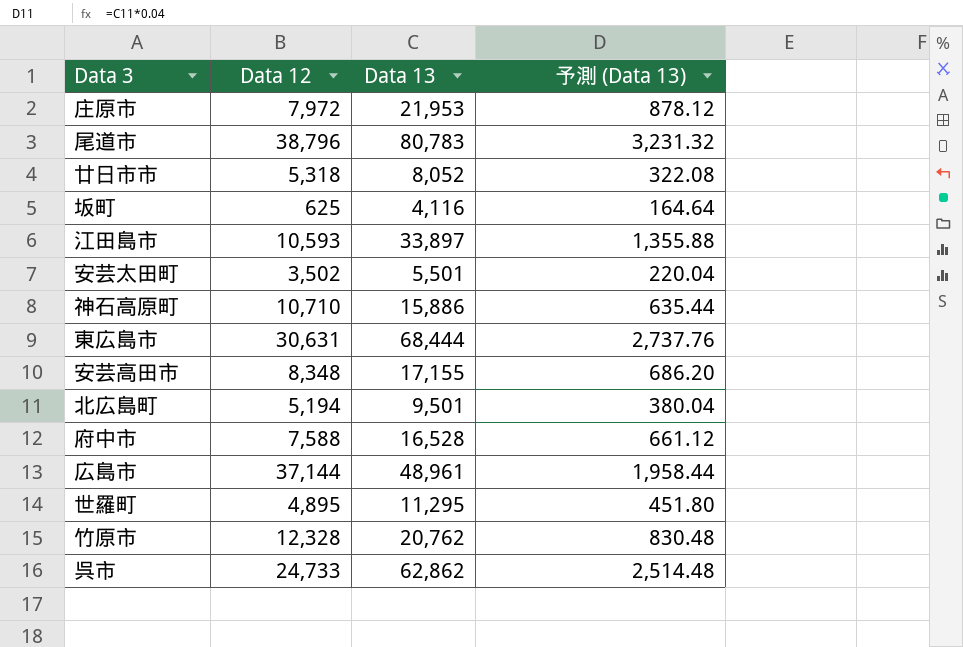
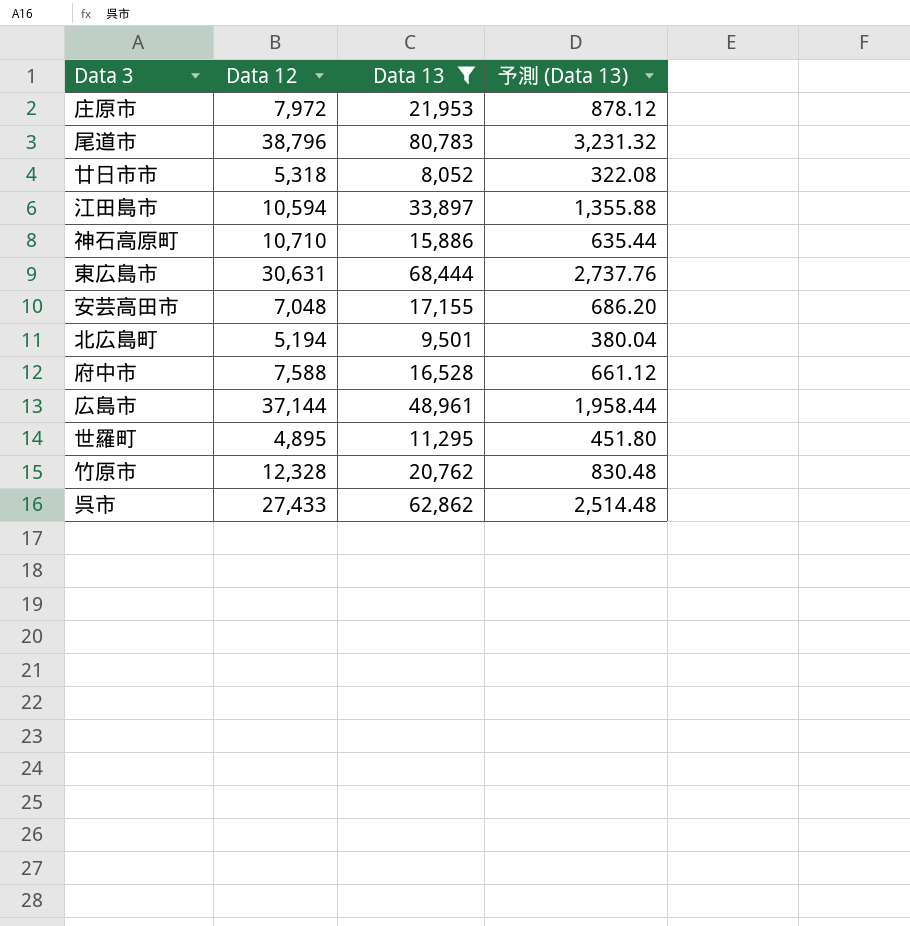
filter: none -> Data 13 >= 8,052
江田島市 | Data 12: 10,593 -> 10,594
安芸高田市 | Data 12: 8,348 -> 7,048
呉市 | Data 12: 24,733 -> 27,433

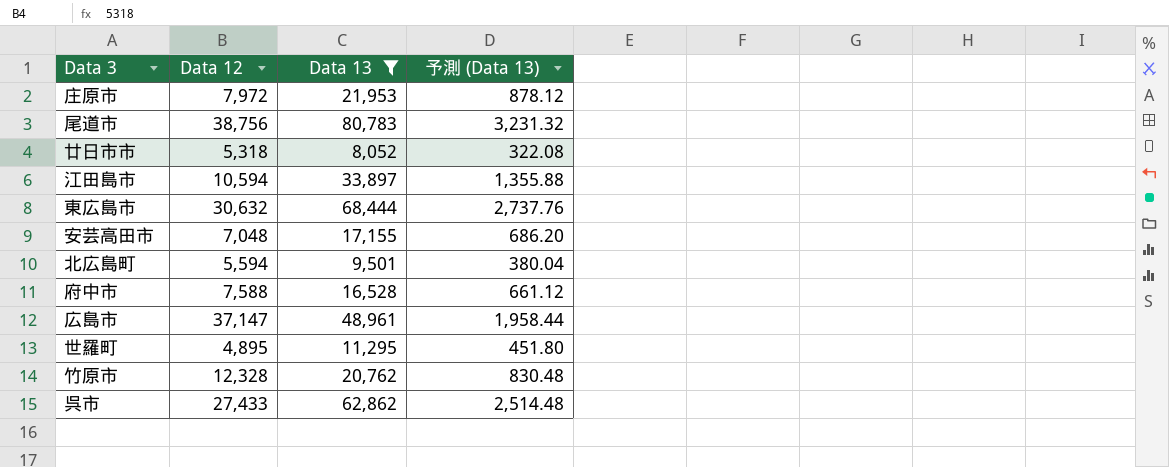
row 神石高原町: 10,710 | 15,886 | 635.44 -> none
尾道市 | Data 12: 38,796 -> 38,756
東広島市 | Data 12: 30,631 -> 30,632
北広島町 | Data 12: 5,194 -> 5,594
広島市 | Data 12: 37,144 -> 37,147

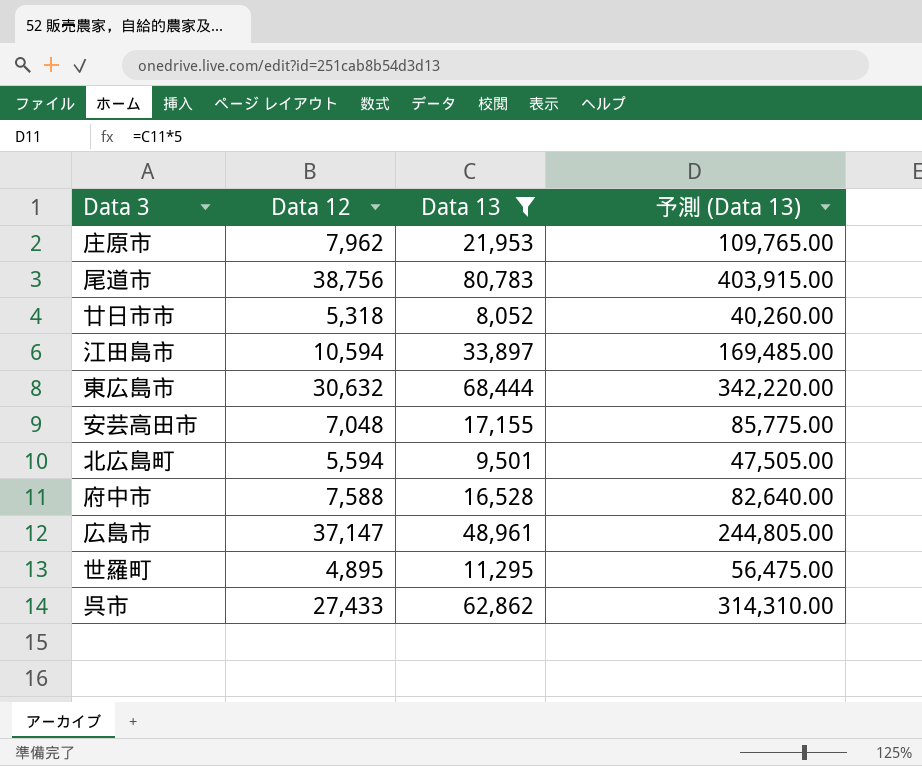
column 予測 (Data 13) | formula: [Data 13] * 0.04 -> [Data 13] * 5
row 竹原市: 12,328 | 20,762 | 830.48 -> none
庄原市 | Data 12: 7,972 -> 7,962

